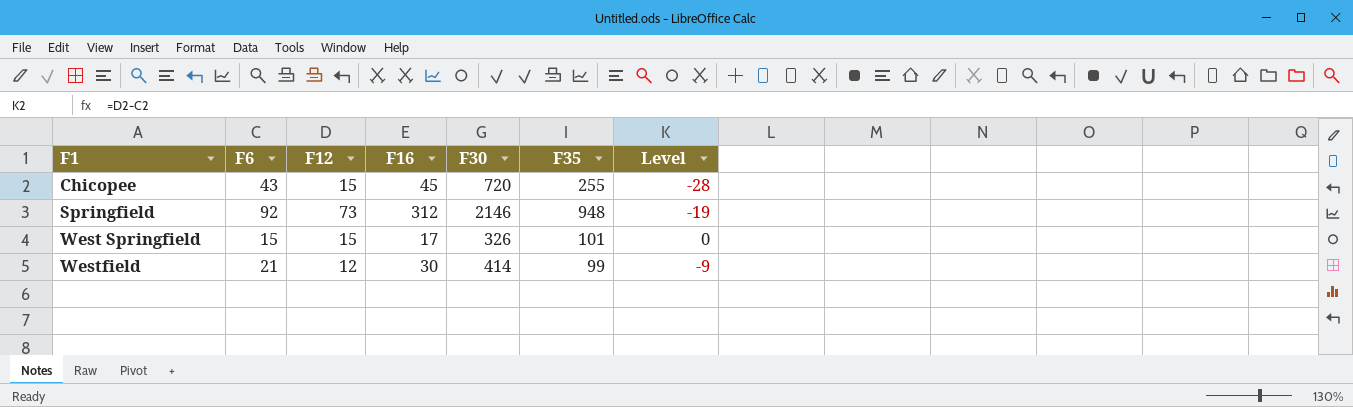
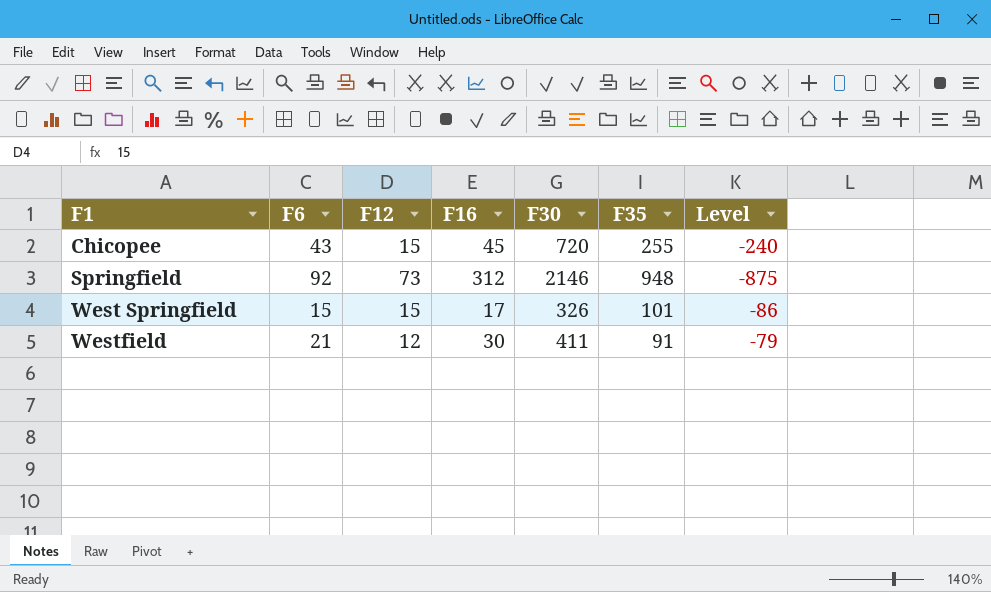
column Level | formula: [F12] - [F6] -> [F12] - [F35]
Westfield | F30: 414 -> 411
Westfield | F35: 99 -> 91

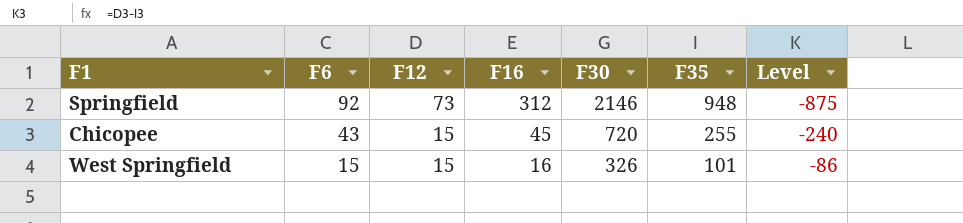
row order: F1 ascending -> F6 descending
row Westfield: 21 | 12 | 30 | 411 | 91 | -79 -> none
West Springfield | F16: 17 -> 16

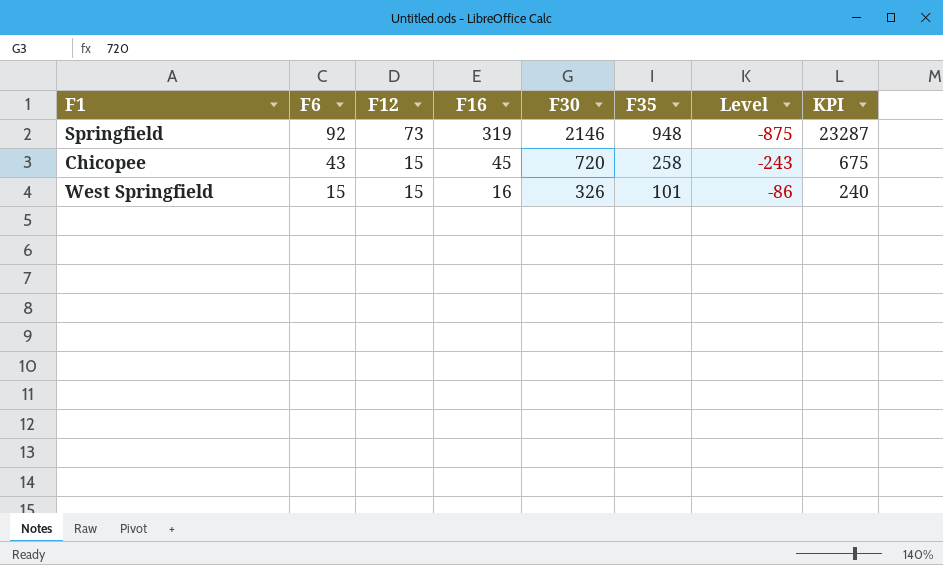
column KPI | formula: none -> [F12] * [F16]
Springfield | F16: 312 -> 319
Chicopee | F35: 255 -> 258
Chicopee | Level: -240 -> -243

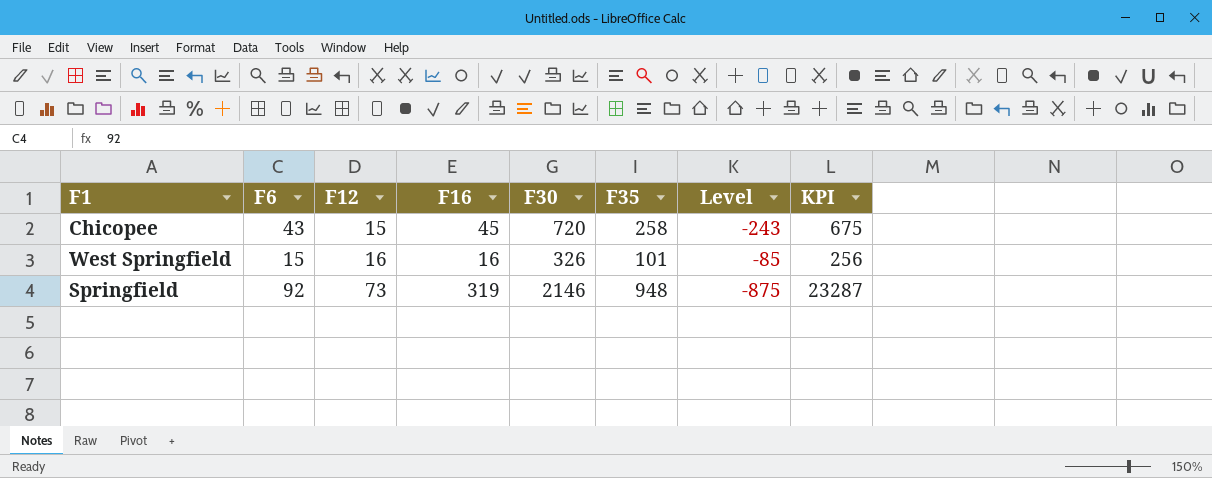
row order: F6 descending -> F12 ascending
West Springfield | F12: 15 -> 16
West Springfield | Level: -86 -> -85
West Springfield | KPI: 240 -> 256

